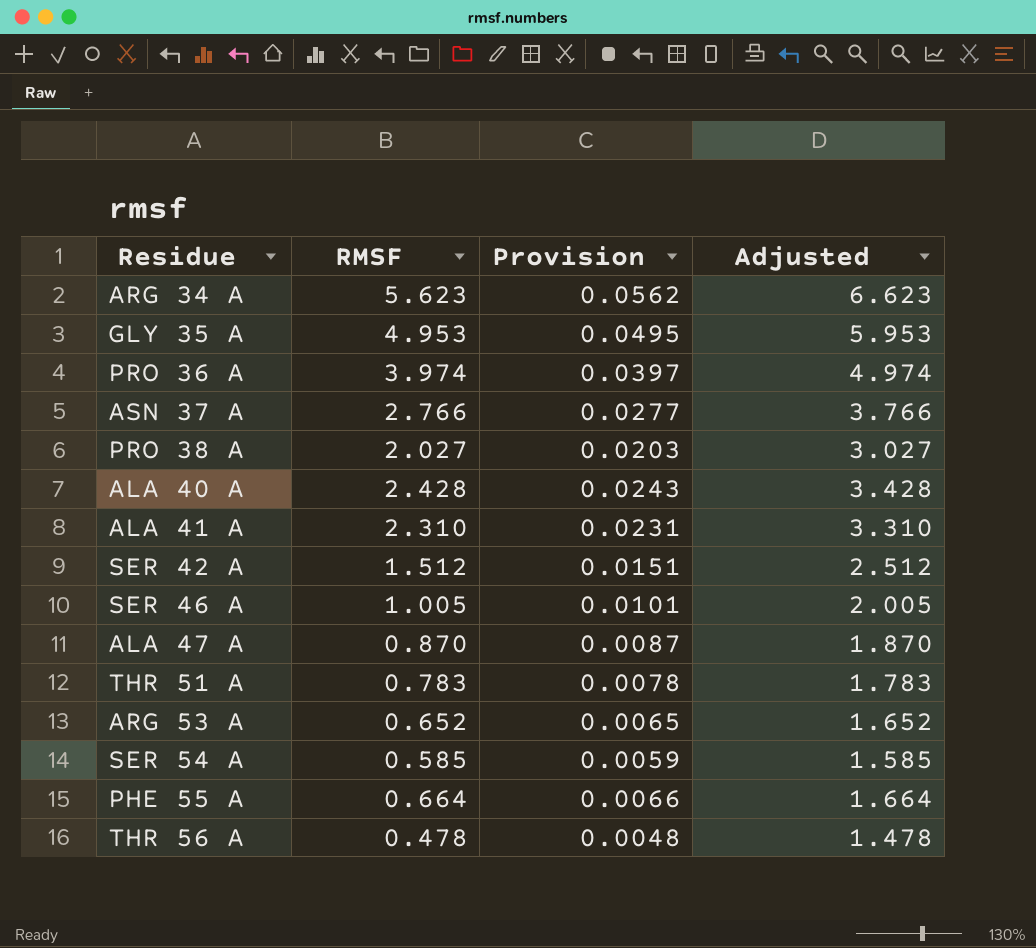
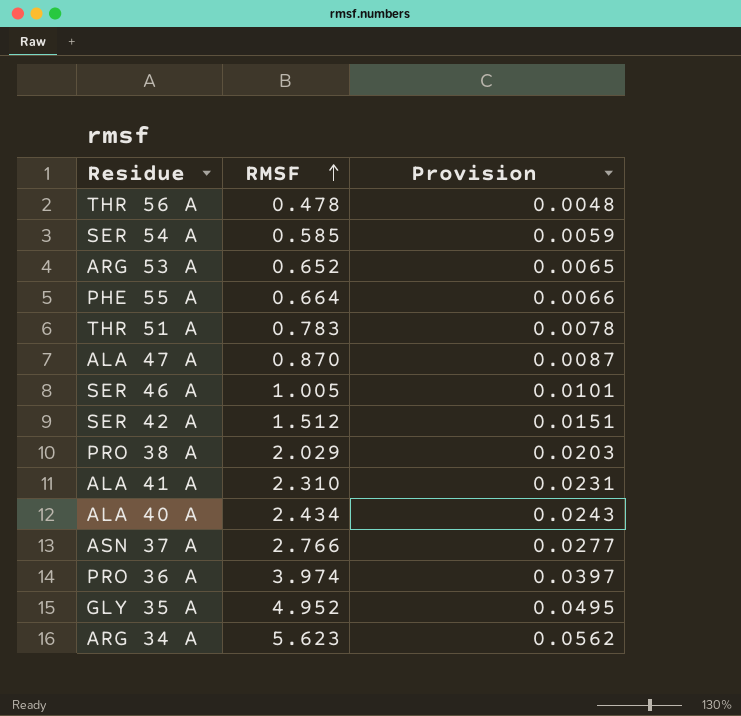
row order: none -> RMSF ascending
column Adjusted | formula: [RMSF] + 1 -> none
PRO 38 A | RMSF: 2.027 -> 2.029
ALA 40 A | RMSF: 2.428 -> 2.434
GLY 35 A | RMSF: 4.953 -> 4.952

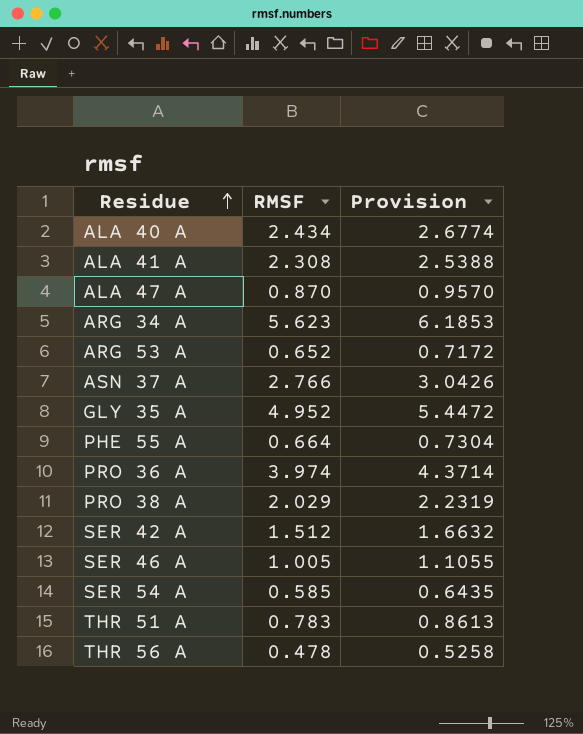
row order: RMSF ascending -> Residue ascending
column Provision | formula: [RMSF] * 0.01 -> [RMSF] * 1.1
ALA 41 A | RMSF: 2.310 -> 2.308

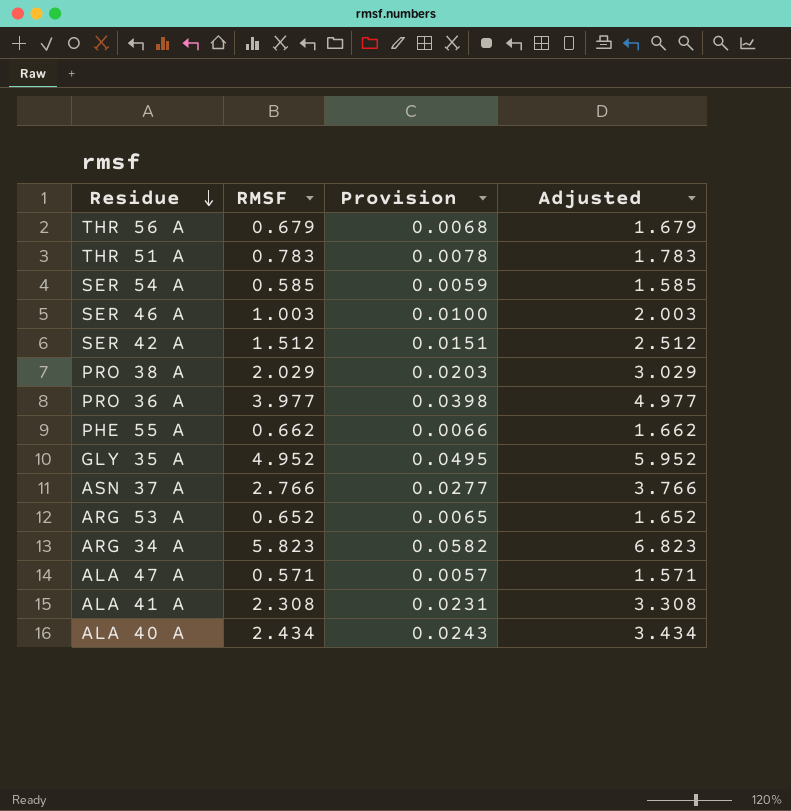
row order: Residue ascending -> Residue descending
column Provision | formula: [RMSF] * 1.1 -> [RMSF] * 0.01
column Adjusted | formula: none -> [RMSF] + 1
THR 56 A | RMSF: 0.478 -> 0.679
SER 46 A | RMSF: 1.005 -> 1.003
PRO 36 A | RMSF: 3.974 -> 3.977
PHE 55 A | RMSF: 0.664 -> 0.662
ARG 34 A | RMSF: 5.623 -> 5.823
ALA 47 A | RMSF: 0.870 -> 0.571

